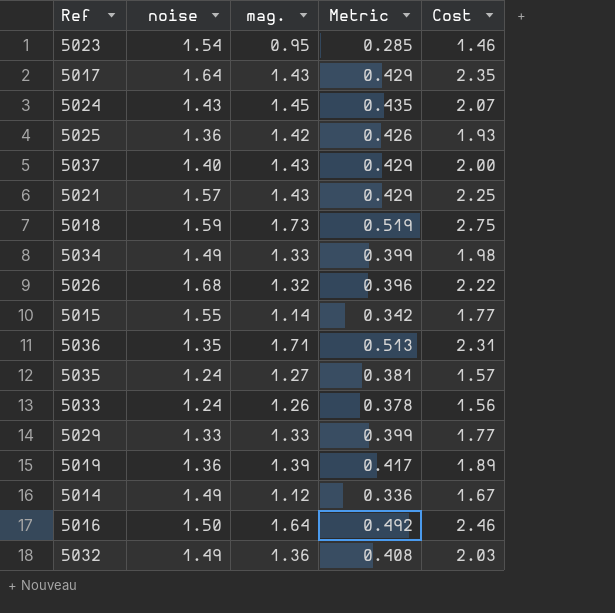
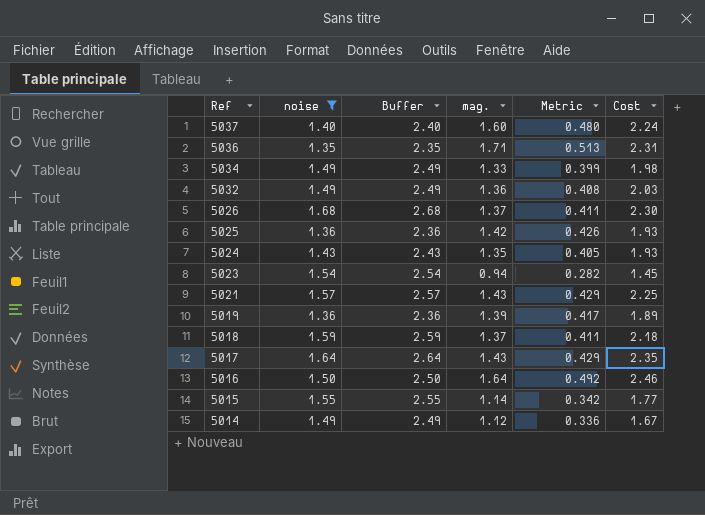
filter: none -> noise >= 1.35
row order: none -> Ref descending
column Buffer | formula: none -> [noise] + 1
5037 | mag.: 1.43 -> 1.60
5037 | Metric: 0.429 -> 0.480
5037 | Cost: 2.00 -> 2.24
5026 | mag.: 1.32 -> 1.37
5026 | Metric: 0.396 -> 0.411
5026 | Cost: 2.22 -> 2.30
5024 | mag.: 1.45 -> 1.35
5024 | Metric: 0.435 -> 0.405
5024 | Cost: 2.07 -> 1.93
5023 | mag.: 0.95 -> 0.94
5023 | Metric: 0.285 -> 0.282
5023 | Cost: 1.46 -> 1.45
5018 | mag.: 1.73 -> 1.37
5018 | Metric: 0.519 -> 0.411
5018 | Cost: 2.75 -> 2.18

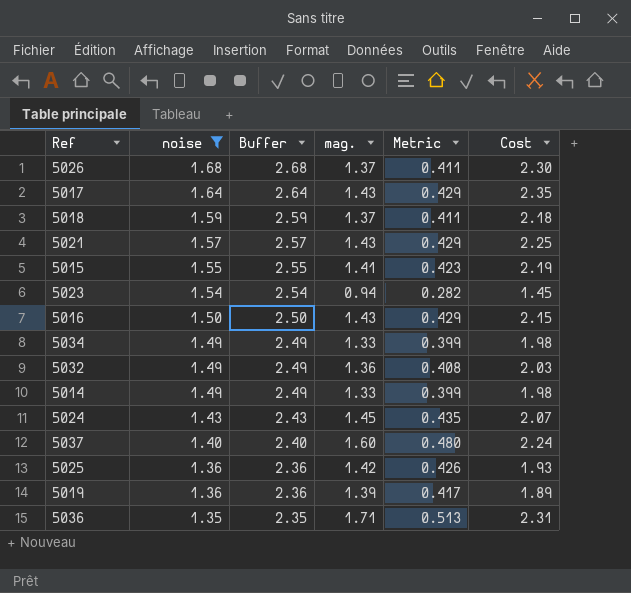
row order: Ref descending -> noise descending
5015 | mag.: 1.14 -> 1.41
5015 | Metric: 0.342 -> 0.423
5015 | Cost: 1.77 -> 2.19
5016 | mag.: 1.64 -> 1.43
5016 | Metric: 0.492 -> 0.429
5016 | Cost: 2.46 -> 2.15
5014 | mag.: 1.12 -> 1.33
5014 | Metric: 0.336 -> 0.399
5014 | Cost: 1.67 -> 1.98
5024 | mag.: 1.35 -> 1.45
5024 | Metric: 0.405 -> 0.435
5024 | Cost: 1.93 -> 2.07

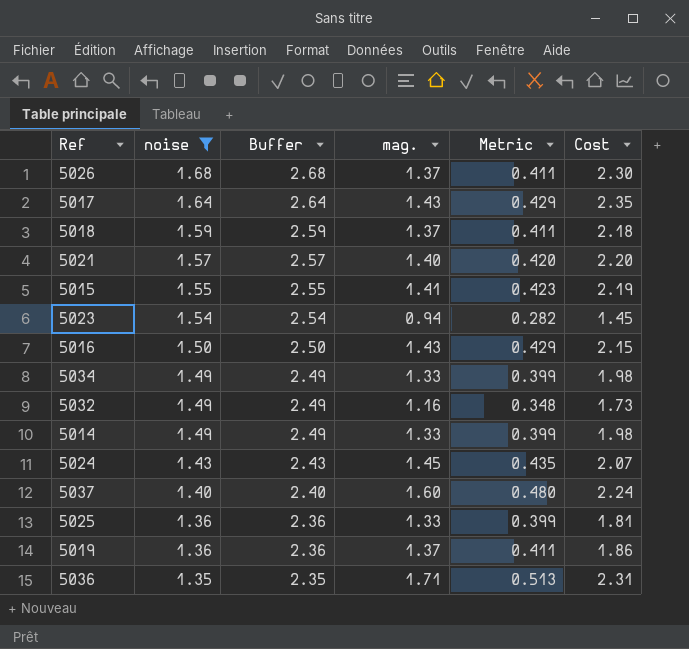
5021 | mag.: 1.43 -> 1.40
5021 | Metric: 0.429 -> 0.420
5021 | Cost: 2.25 -> 2.20
5032 | mag.: 1.36 -> 1.16
5032 | Metric: 0.408 -> 0.348
5032 | Cost: 2.03 -> 1.73
5025 | mag.: 1.42 -> 1.33
5025 | Metric: 0.426 -> 0.399
5025 | Cost: 1.93 -> 1.81
5019 | mag.: 1.39 -> 1.37
5019 | Metric: 0.417 -> 0.411
5019 | Cost: 1.89 -> 1.86

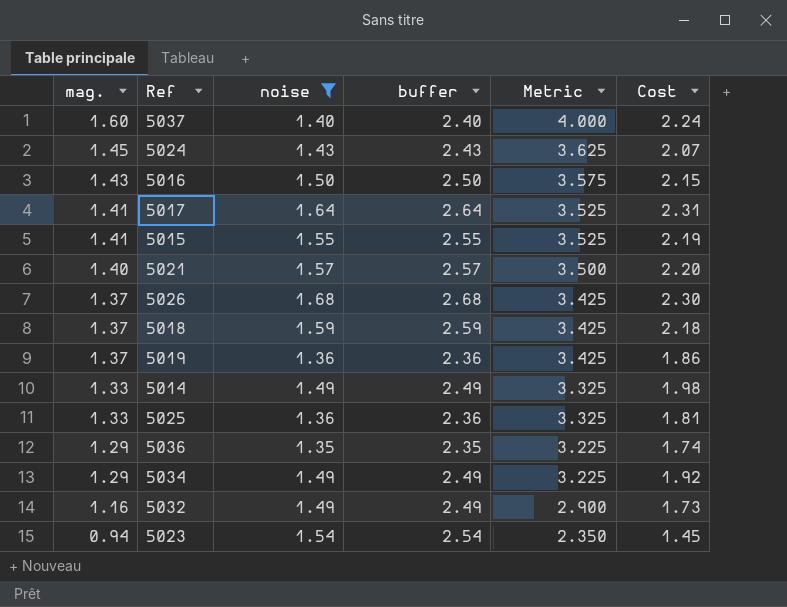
row order: noise descending -> mag. descending
column mag. | position: 4 -> 1
column name: Buffer -> buffer
column Metric | formula: [mag.] * 0.3 -> [mag.] * 2.5
5017 | mag.: 1.43 -> 1.41
5017 | Cost: 2.35 -> 2.31
5036 | mag.: 1.71 -> 1.29
5036 | Cost: 2.31 -> 1.74
5034 | mag.: 1.33 -> 1.29
5034 | Cost: 1.98 -> 1.92

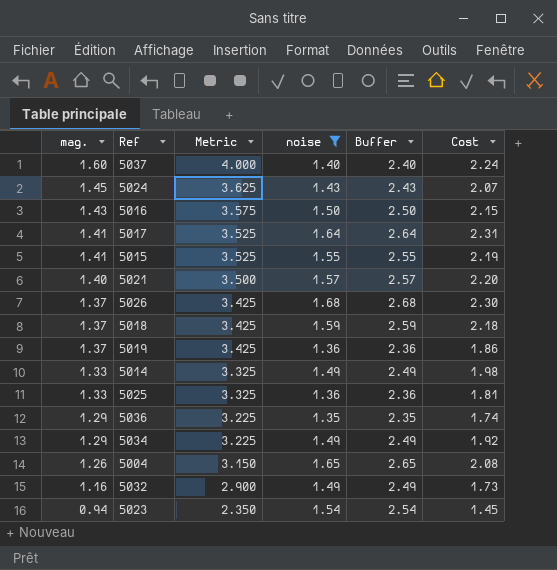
column Metric | position: 5 -> 3
column name: buffer -> Buffer
row 5004: none -> 1.26 | 3.150 | 1.65 | 2.65 | 2.08

